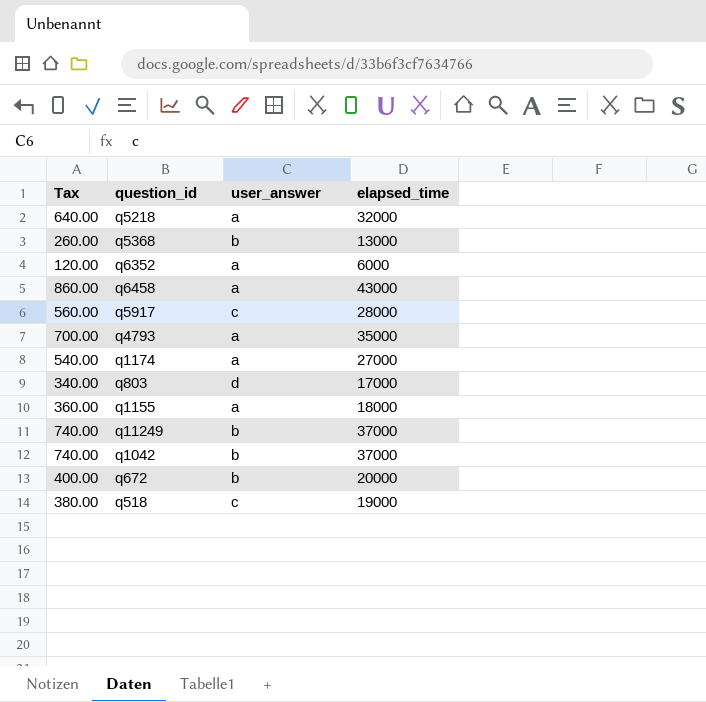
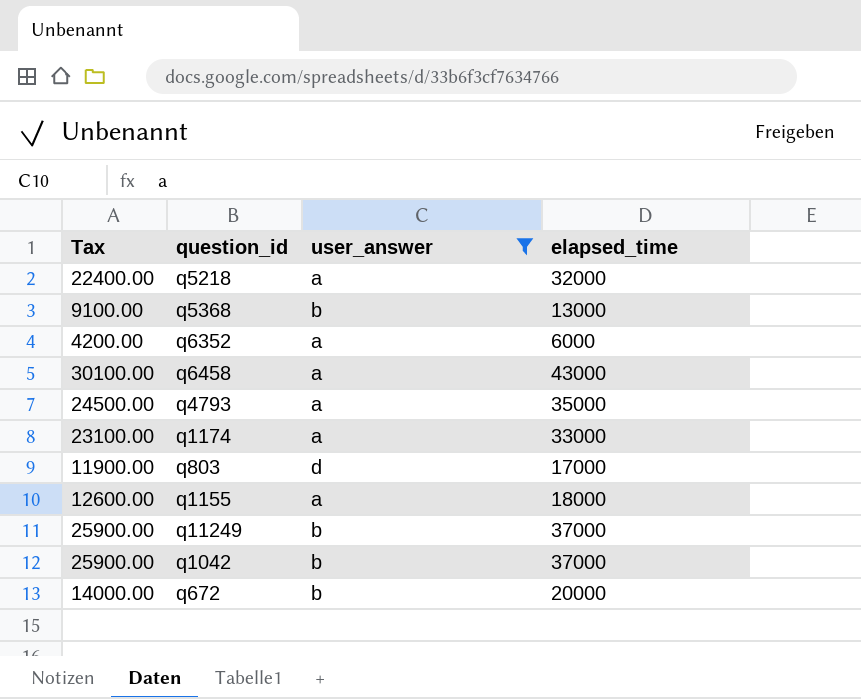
filter: none -> user_answer != c
column Tax | formula: [elapsed_time] * 0.02 -> [elapsed_time] * 0.7
q1174 | elapsed_time: 27000 -> 33000

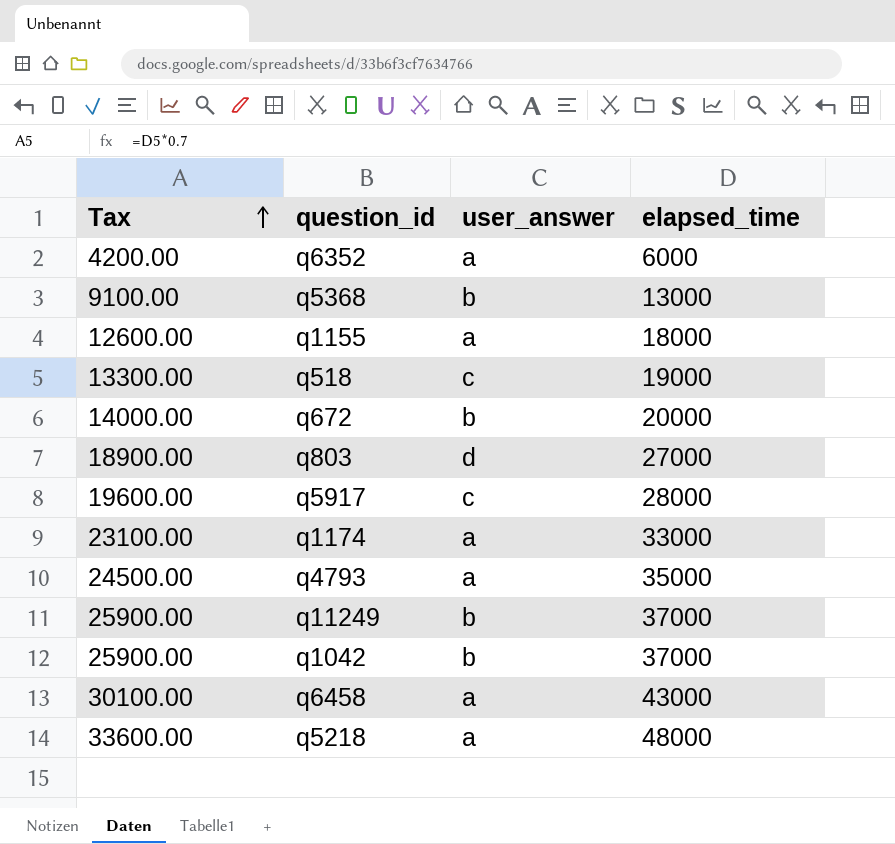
filter: user_answer != c -> none
row order: none -> Tax ascending
q803 | Tax: 11900.00 -> 18900.00
q803 | elapsed_time: 17000 -> 27000
q5218 | Tax: 22400.00 -> 33600.00
q5218 | elapsed_time: 32000 -> 48000

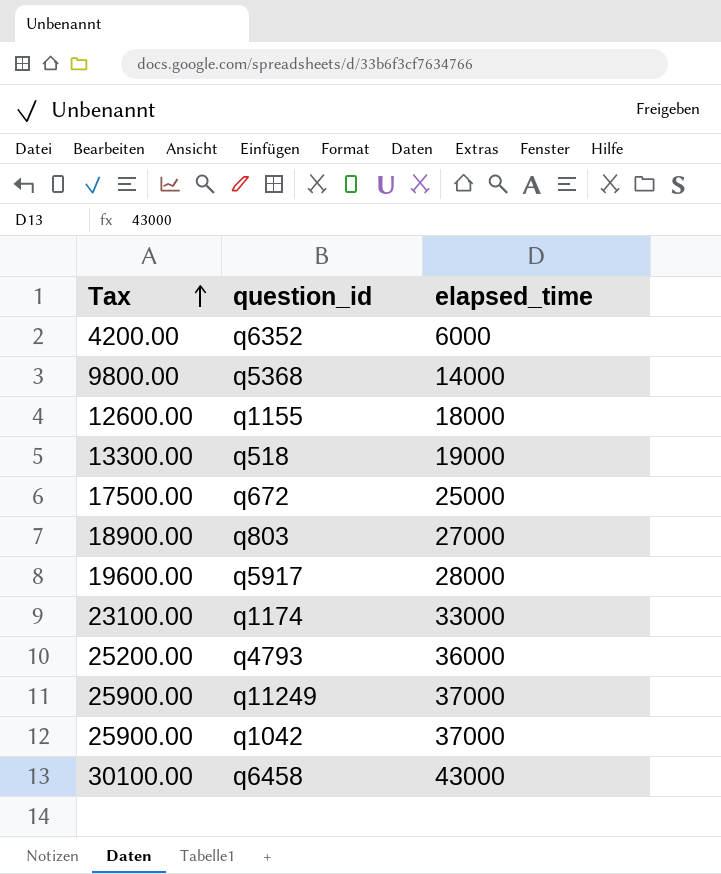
column user_answer | position: 3 -> none
row q5218: 33600.00 | a | 48000 -> none
q5368 | Tax: 9100.00 -> 9800.00
q5368 | elapsed_time: 13000 -> 14000
q672 | Tax: 14000.00 -> 17500.00
q672 | elapsed_time: 20000 -> 25000
q4793 | Tax: 24500.00 -> 25200.00
q4793 | elapsed_time: 35000 -> 36000

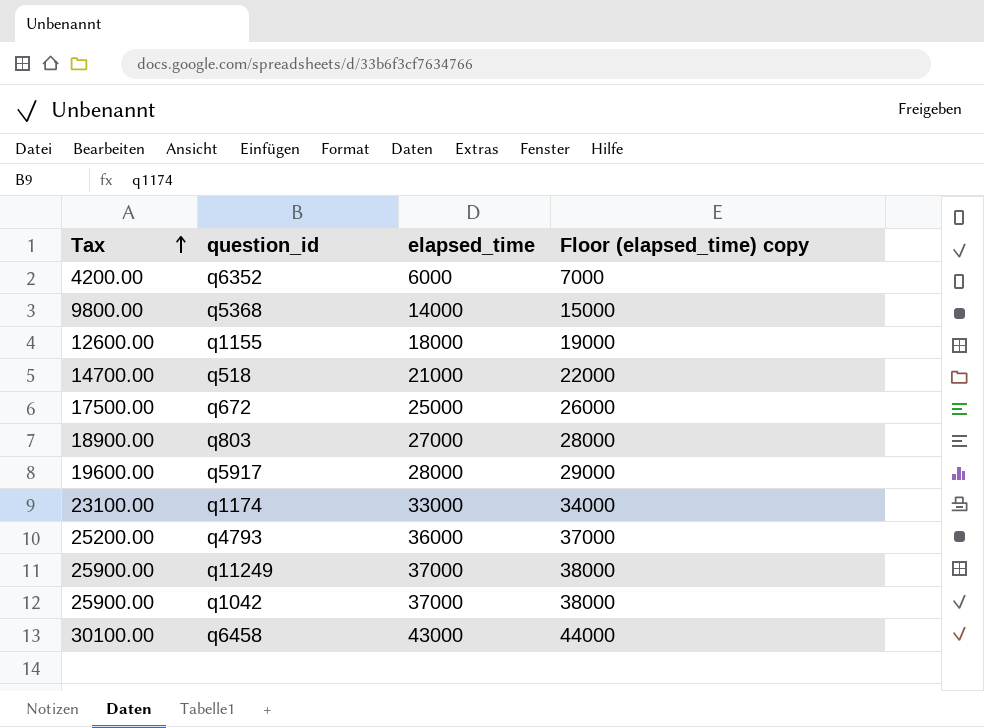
column Floor (elapsed_time) copy | formula: none -> [elapsed_time] + 1000
q518 | Tax: 13300.00 -> 14700.00
q518 | elapsed_time: 19000 -> 21000

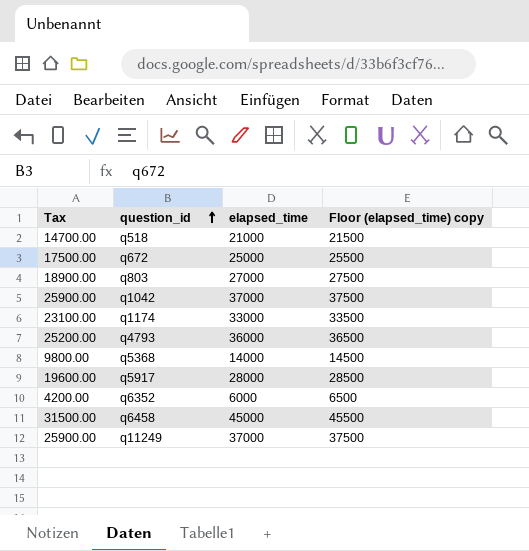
row order: Tax ascending -> question_id ascending
column Floor (elapsed_time) copy | formula: [elapsed_time] + 1000 -> [elapsed_time] + 500
row q1155: 12600.00 | 18000 | 19000 -> none
q6458 | Tax: 30100.00 -> 31500.00
q6458 | elapsed_time: 43000 -> 45000

